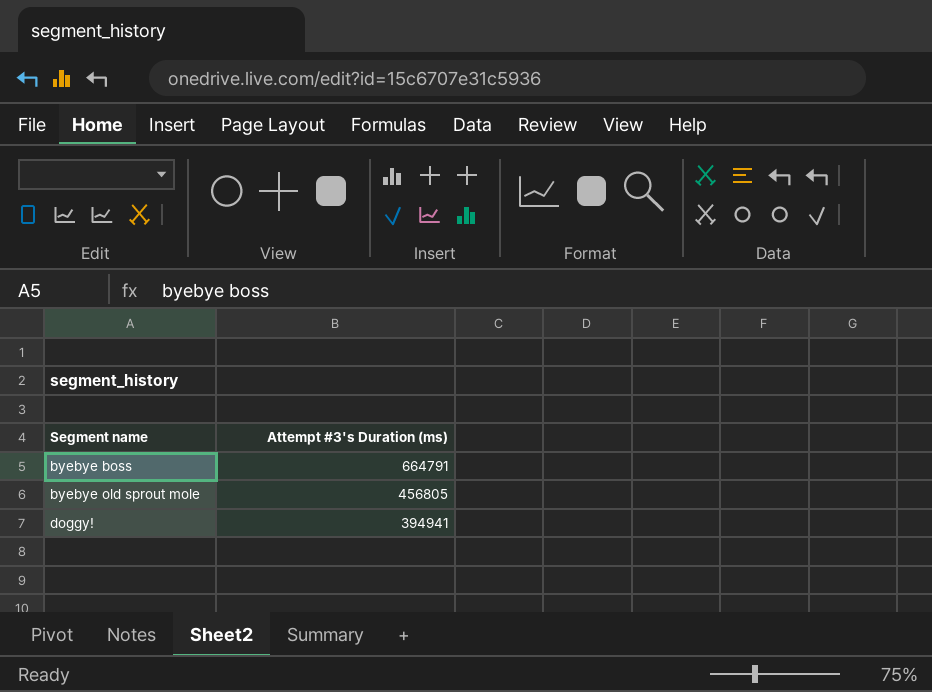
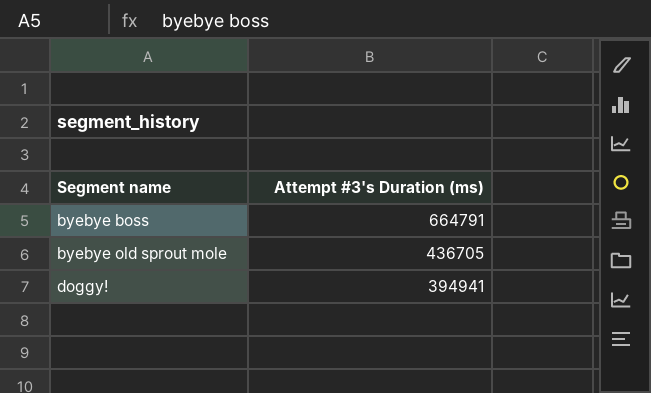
byebye old sprout mole | Attempt #3's Duration (ms): 456805 -> 436705

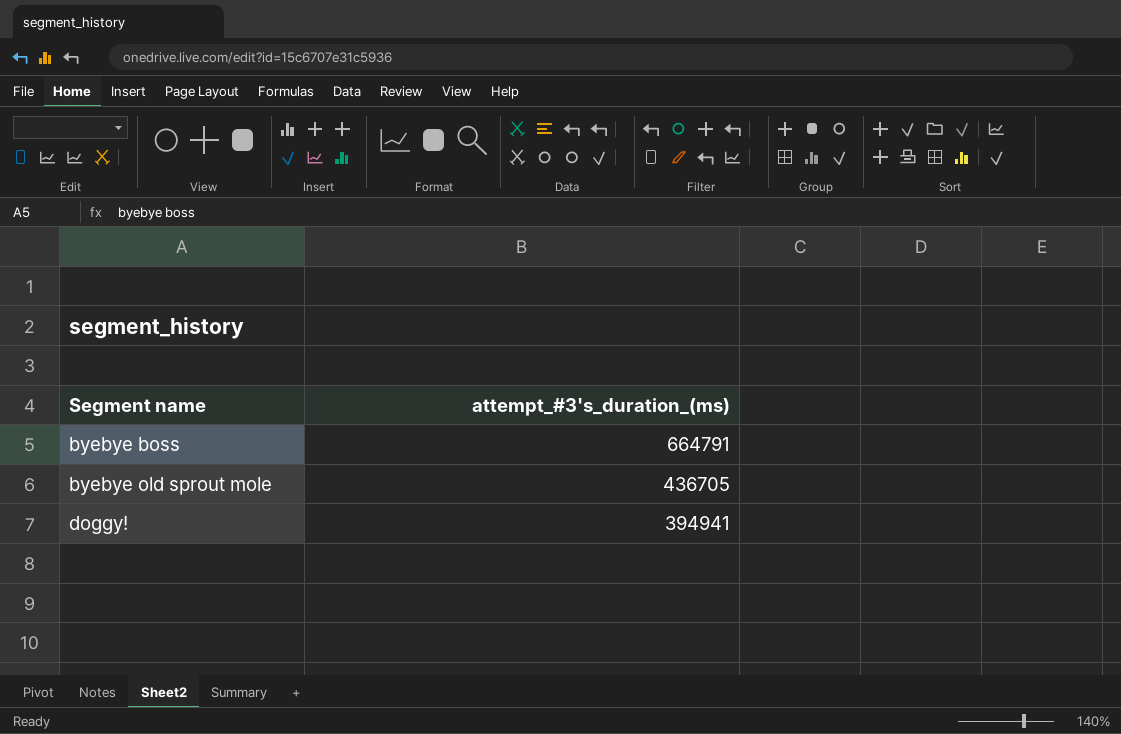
column name: Attempt #3's Duration (ms) -> attempt_#3's_duration_(ms)

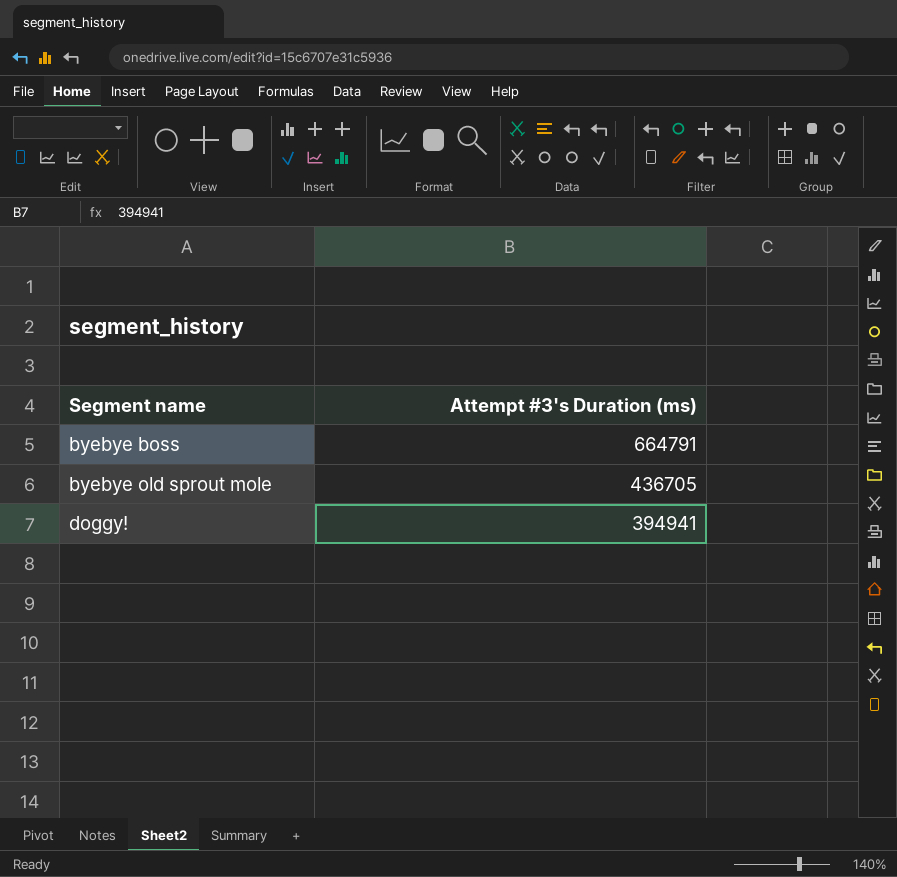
column name: attempt_#3's_duration_(ms) -> Attempt #3's Duration (ms)

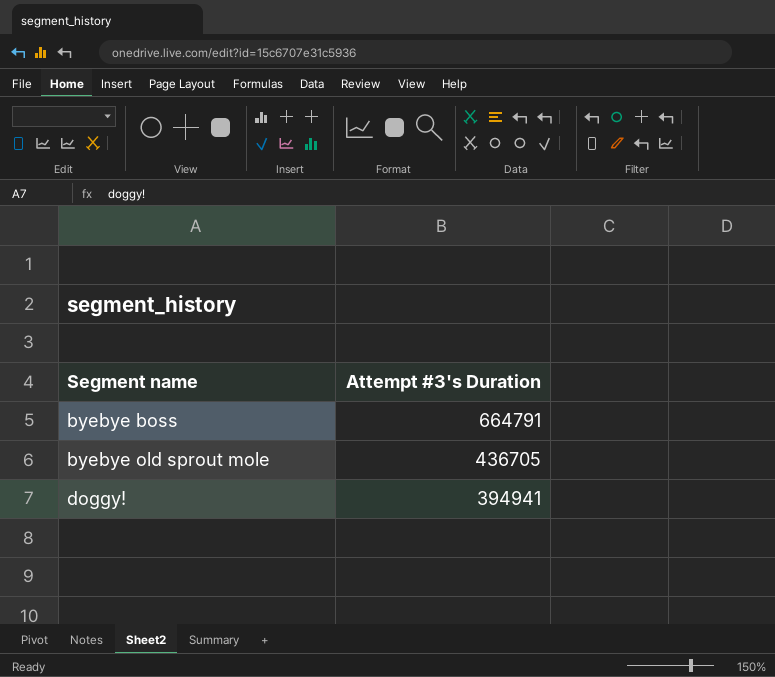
column name: Attempt #3's Duration (ms) -> Attempt #3's Duration

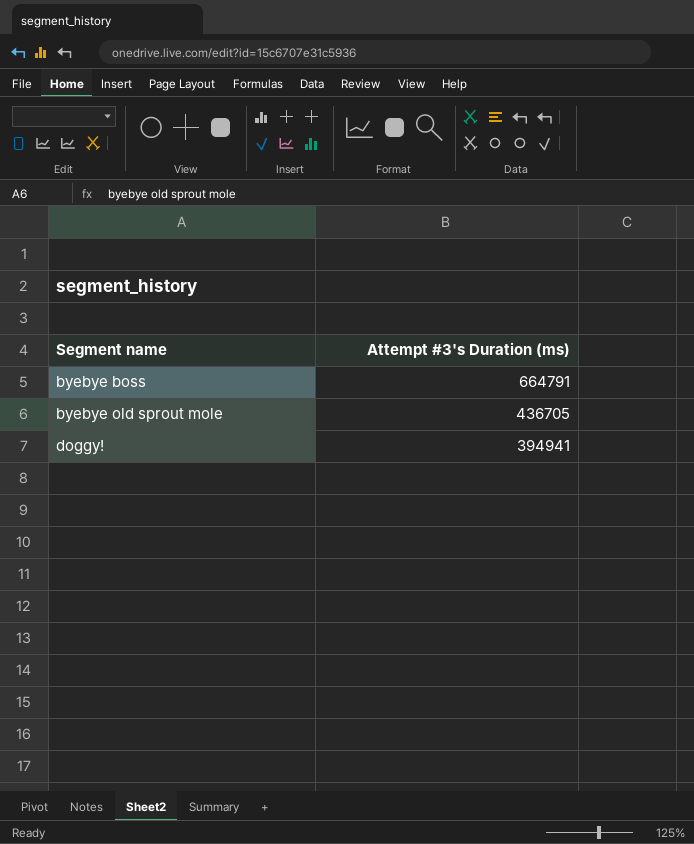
column name: Attempt #3's Duration -> Attempt #3's Duration (ms)

